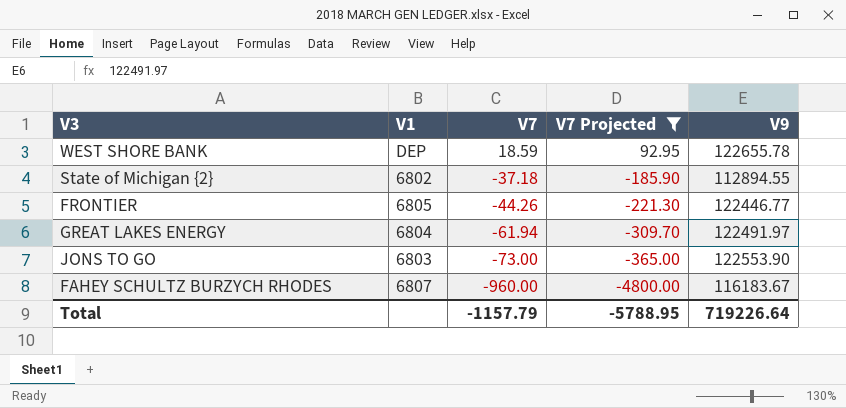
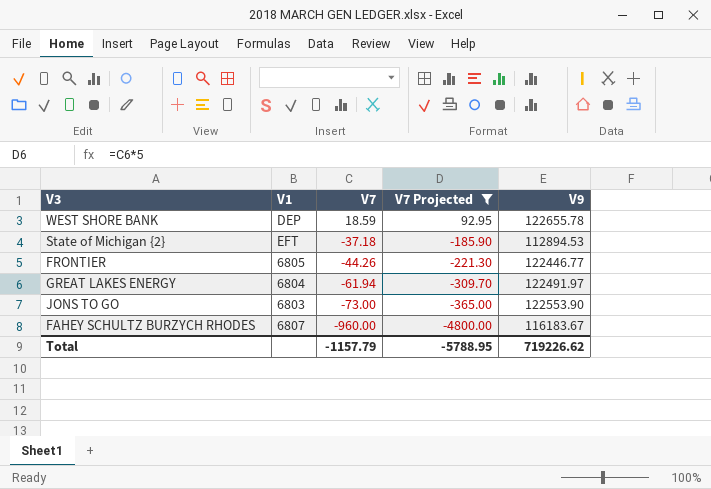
State of Michigan {2} | V1: 6802 -> EFT
State of Michigan {2} | V9: 112894.55 -> 112894.53
Total | V9: 719226.64 -> 719226.62

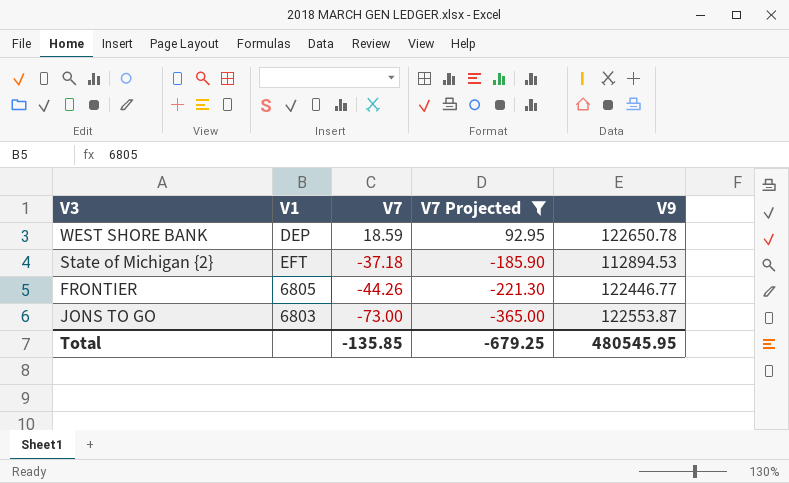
row GREAT LAKES ENERGY: 6804 | -61.94 | -309.70 | 122491.97 -> none
row FAHEY SCHULTZ BURZYCH RHODES: 6807 | -960.00 | -4800.00 | 116183.67 -> none
WEST SHORE BANK | V9: 122655.78 -> 122650.78
JONS TO GO | V9: 122553.90 -> 122553.87
Total | V7: -1157.79 -> -135.85
Total | V7 Projected: -5788.95 -> -679.25
Total | V9: 719226.62 -> 480545.95

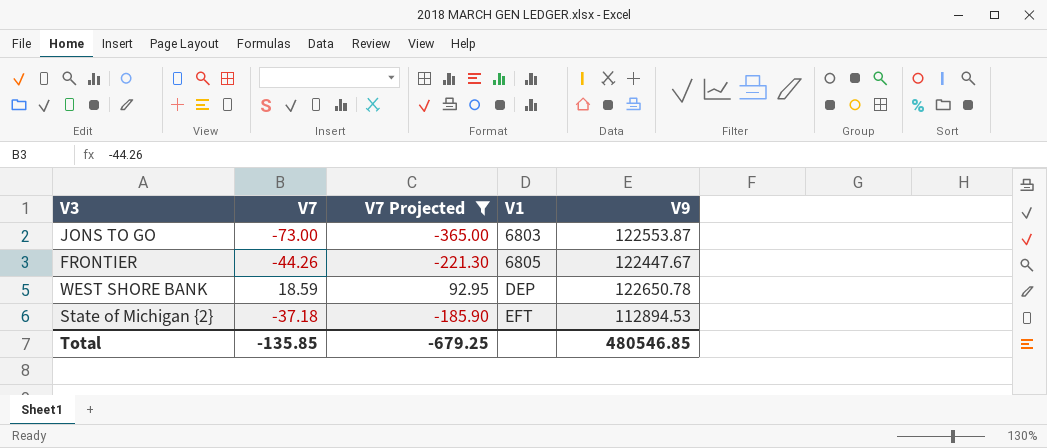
row order: V7 descending -> V1 ascending
column V1 | position: 2 -> 4
FRONTIER | V9: 122446.77 -> 122447.67
Total | V9: 480545.95 -> 480546.85

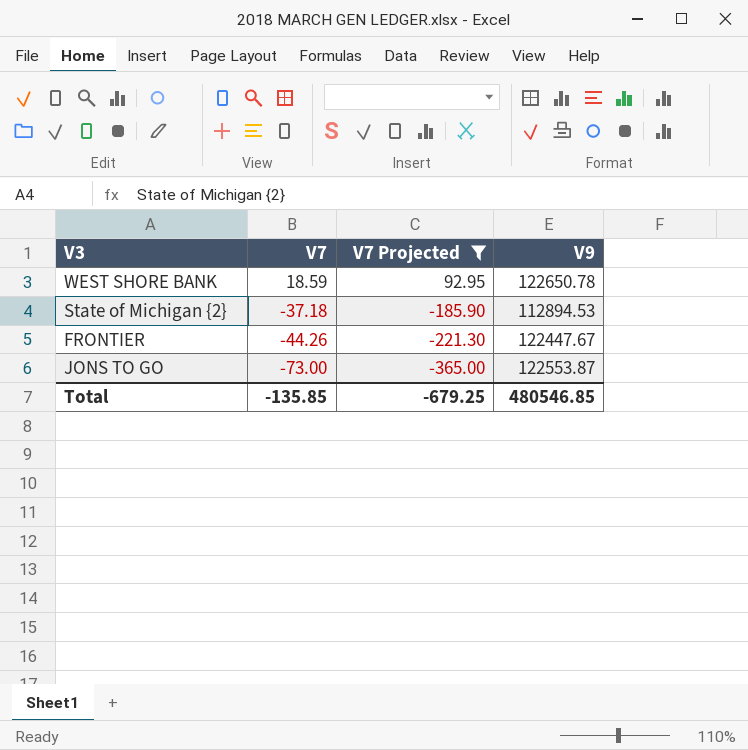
row order: V1 ascending -> V7 descending
column V1 | position: 4 -> none

